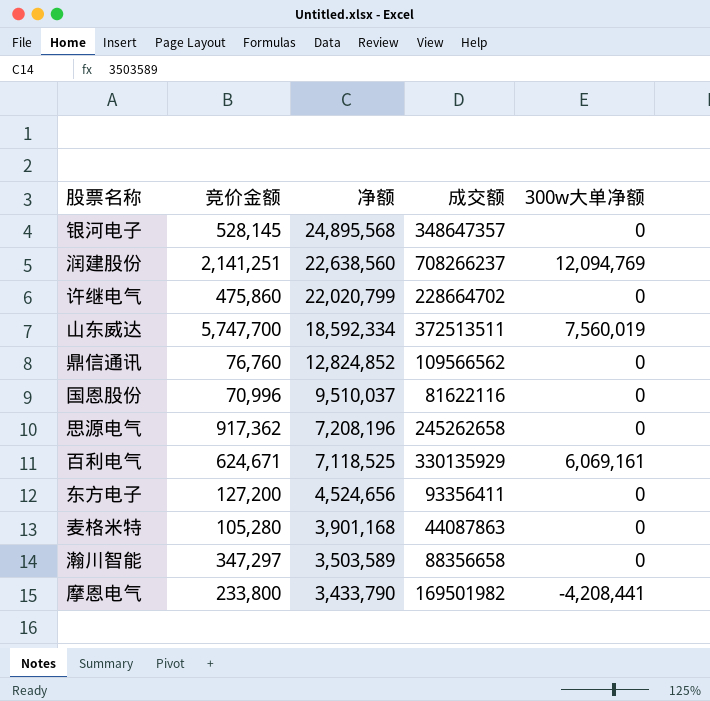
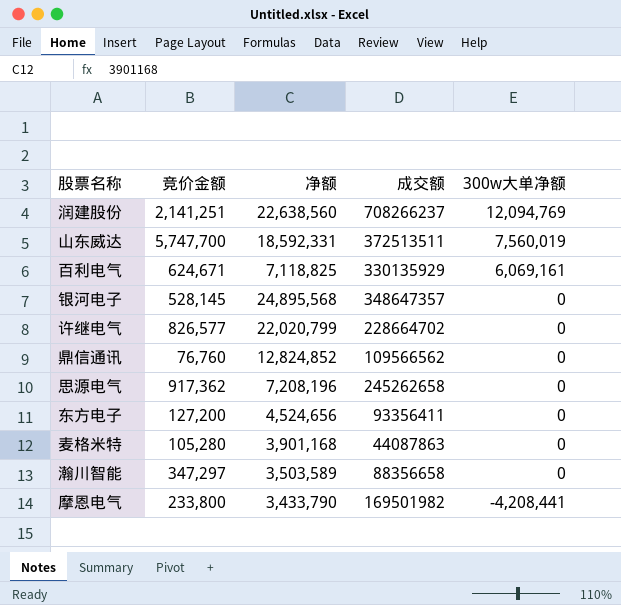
row order: 净额 descending -> 300w大单净额 descending
row 国恩股份: 70,996 | 9,510,037 | 81622116 | 0 -> none
山东威达 | 净额: 18,592,334 -> 18,592,331
百利电气 | 净额: 7,118,525 -> 7,118,825
许继电气 | 竞价金额: 475,860 -> 826,577

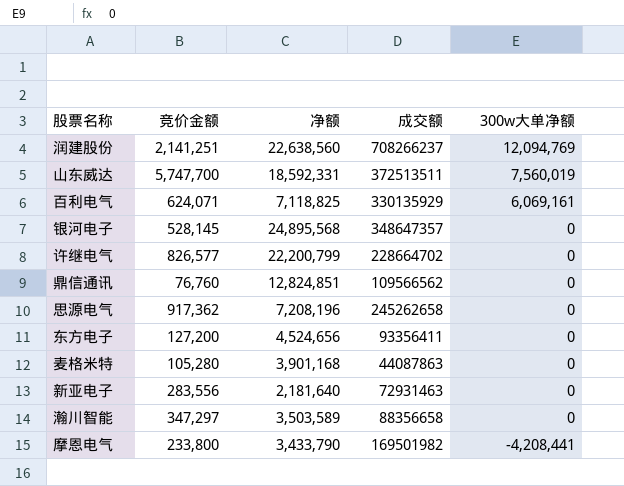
百利电气 | 竞价金额: 624,671 -> 624,071
许继电气 | 净额: 22,020,799 -> 22,200,799
鼎信通讯 | 净额: 12,824,852 -> 12,824,851
row 新亚电子: none -> 283,556 | 2,181,640 | 72931463 | 0

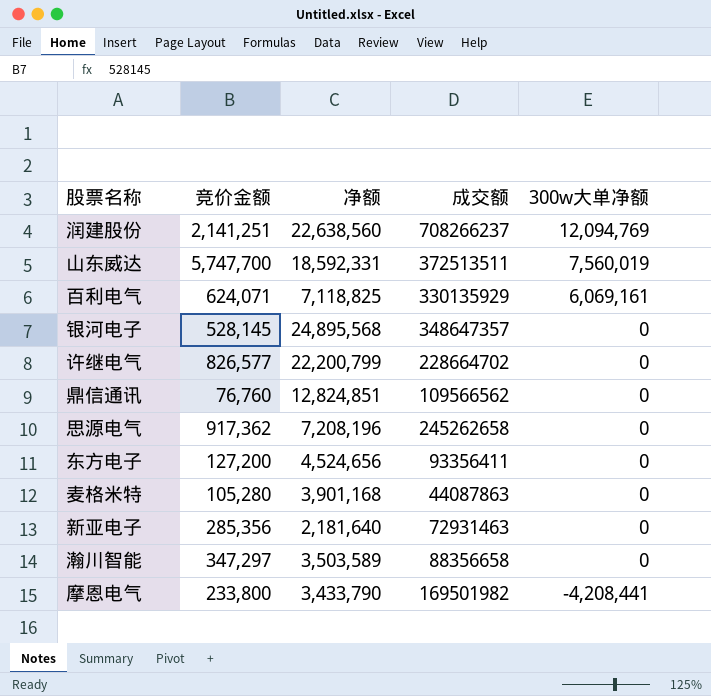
新亚电子 | 竞价金额: 283,556 -> 285,356

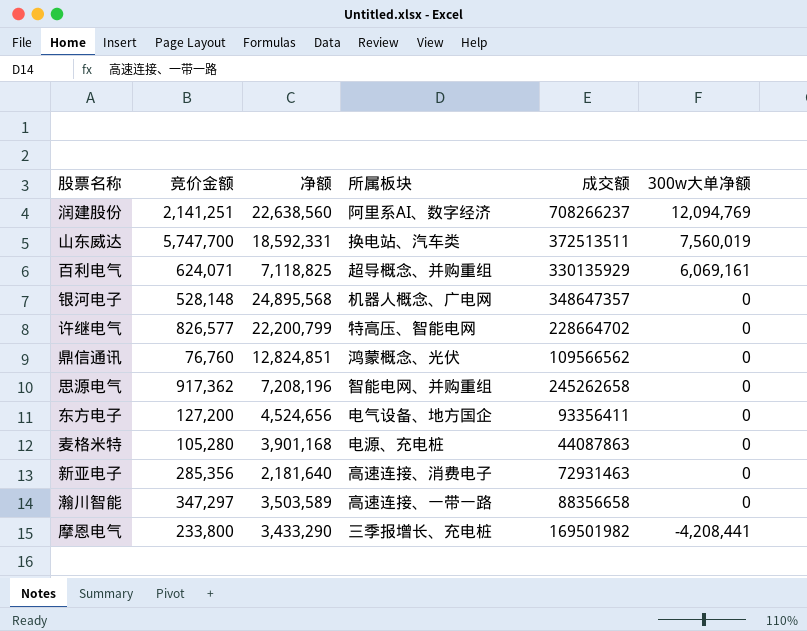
column 所属板块 | position: none -> 4
银河电子 | 竞价金额: 528,145 -> 528,148
摩恩电气 | 净额: 3,433,790 -> 3,433,290

